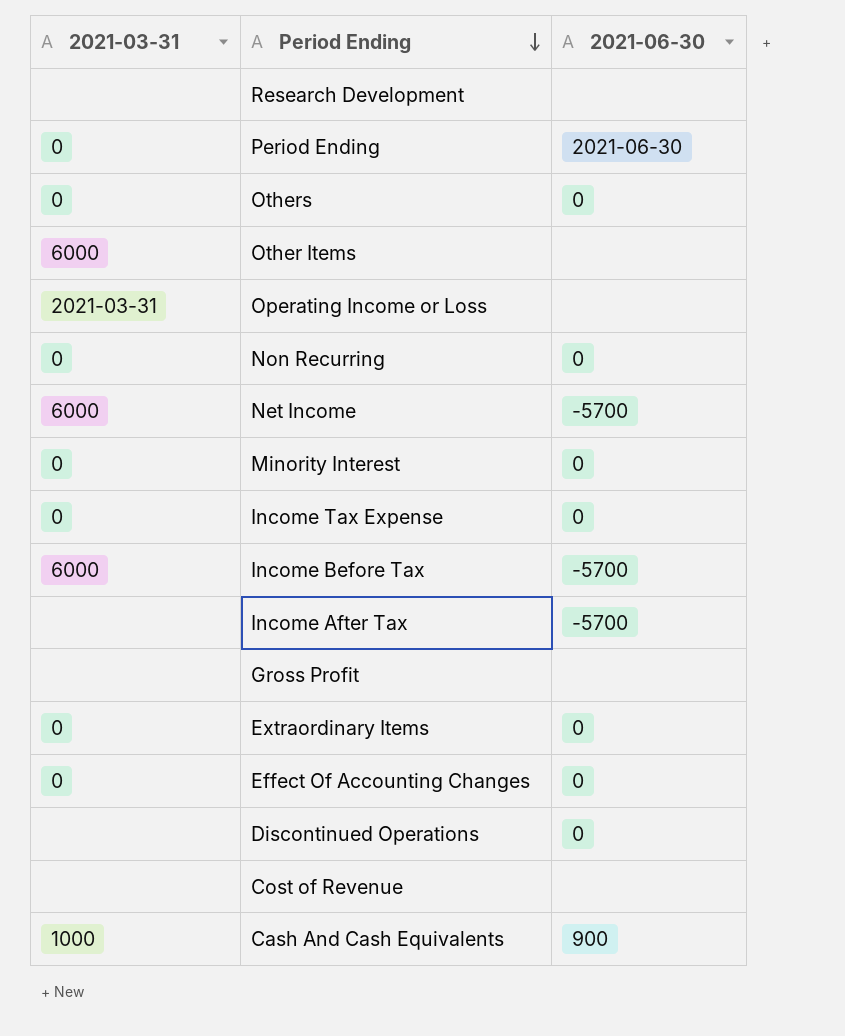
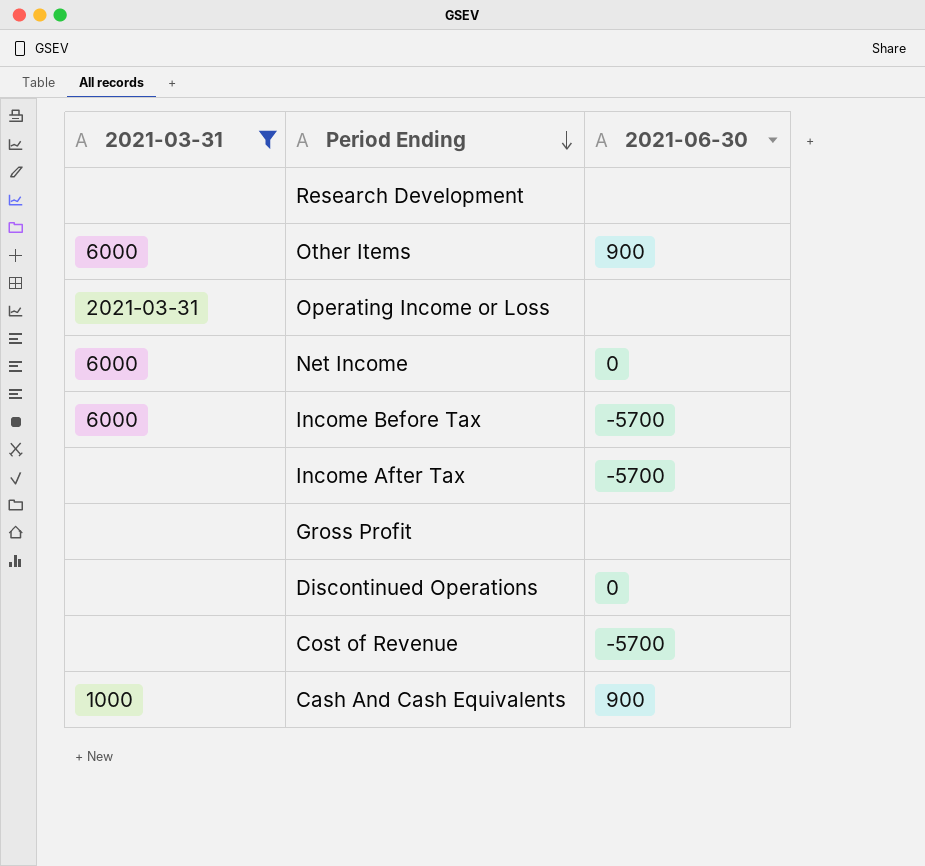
filter: none -> 2021-03-31 != 0
Other Items | 2021-06-30: none -> 900
Net Income | 2021-06-30: -5700 -> 0
Cost of Revenue | 2021-06-30: none -> -5700

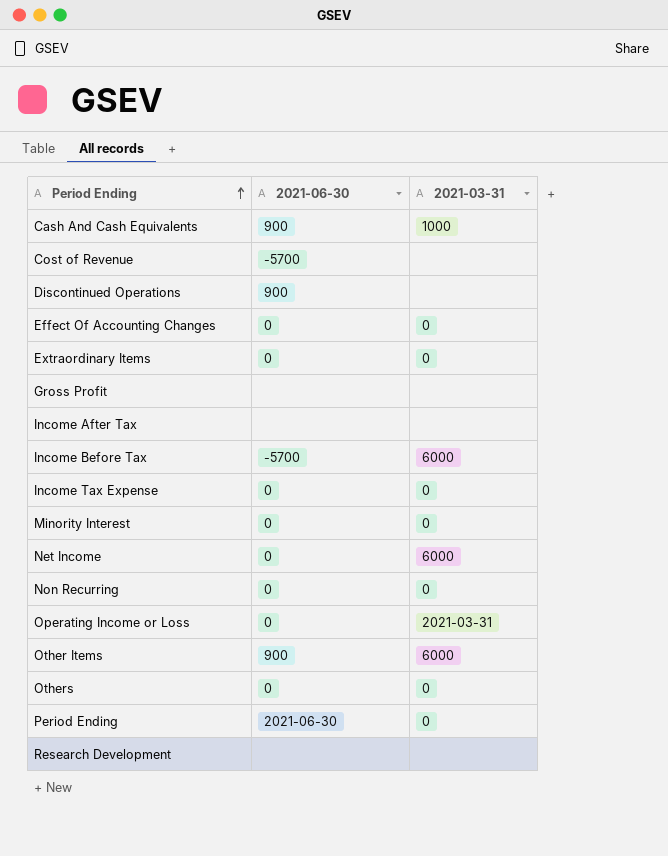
filter: 2021-03-31 != 0 -> none
row order: Period Ending descending -> Period Ending ascending
column 2021-03-31 | position: 1 -> 3
Discontinued Operations | 2021-06-30: 0 -> 900
Income After Tax | 2021-06-30: -5700 -> none
Operating Income or Loss | 2021-06-30: none -> 0

